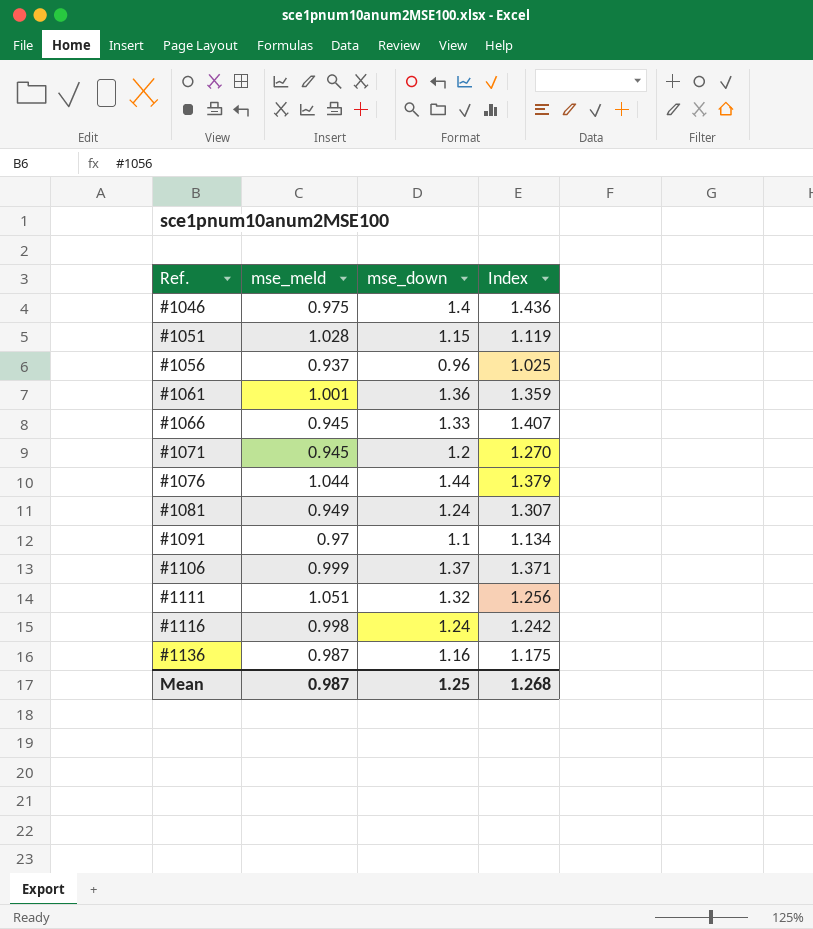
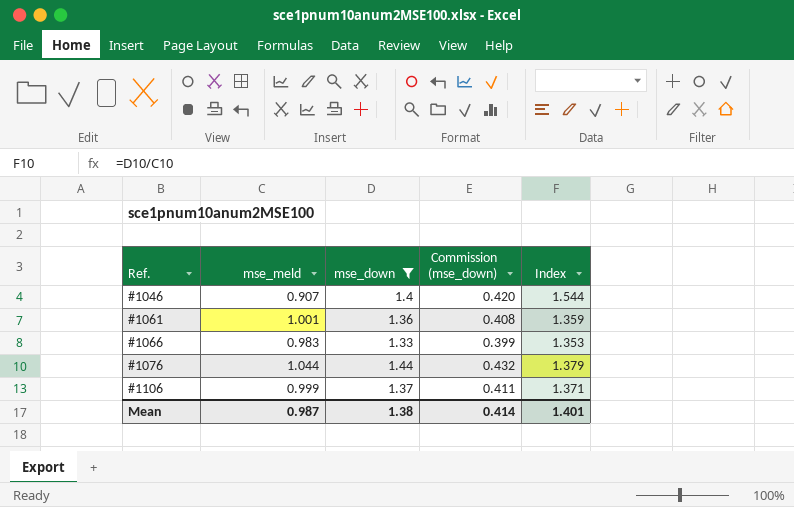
filter: none -> mse_down >= 1.33
column Commission (mse_down) | formula: none -> [mse_down] * 0.3
#1046 | mse_meld: 0.975 -> 0.907
#1046 | Index: 1.436 -> 1.544
#1066 | mse_meld: 0.945 -> 0.983
#1066 | Index: 1.407 -> 1.353
Mean | mse_down: 1.25 -> 1.38
Mean | Index: 1.268 -> 1.401

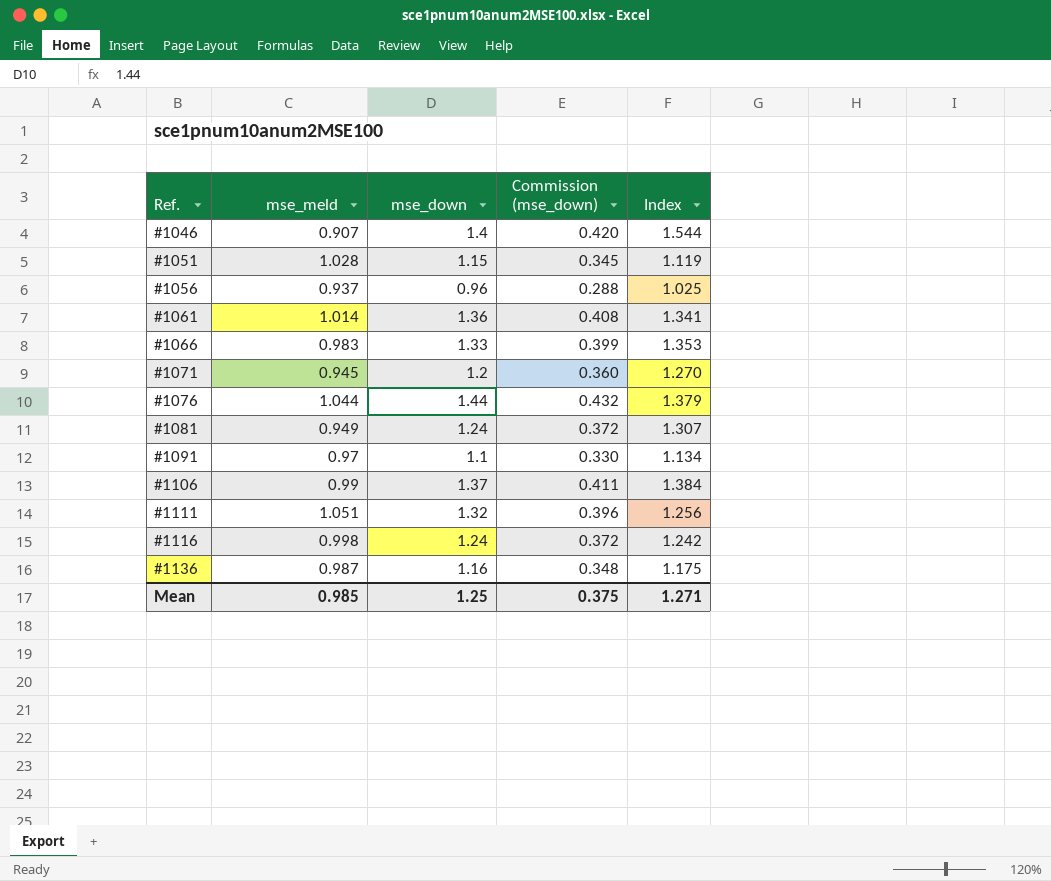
filter: mse_down >= 1.33 -> none
#1061 | mse_meld: 1.001 -> 1.014
#1061 | Index: 1.359 -> 1.341
#1106 | mse_meld: 0.999 -> 0.99
#1106 | Index: 1.371 -> 1.384
Mean | mse_meld: 0.987 -> 0.985
Mean | mse_down: 1.38 -> 1.25
Mean | Commission (mse_down): 0.414 -> 0.375
Mean | Index: 1.401 -> 1.271

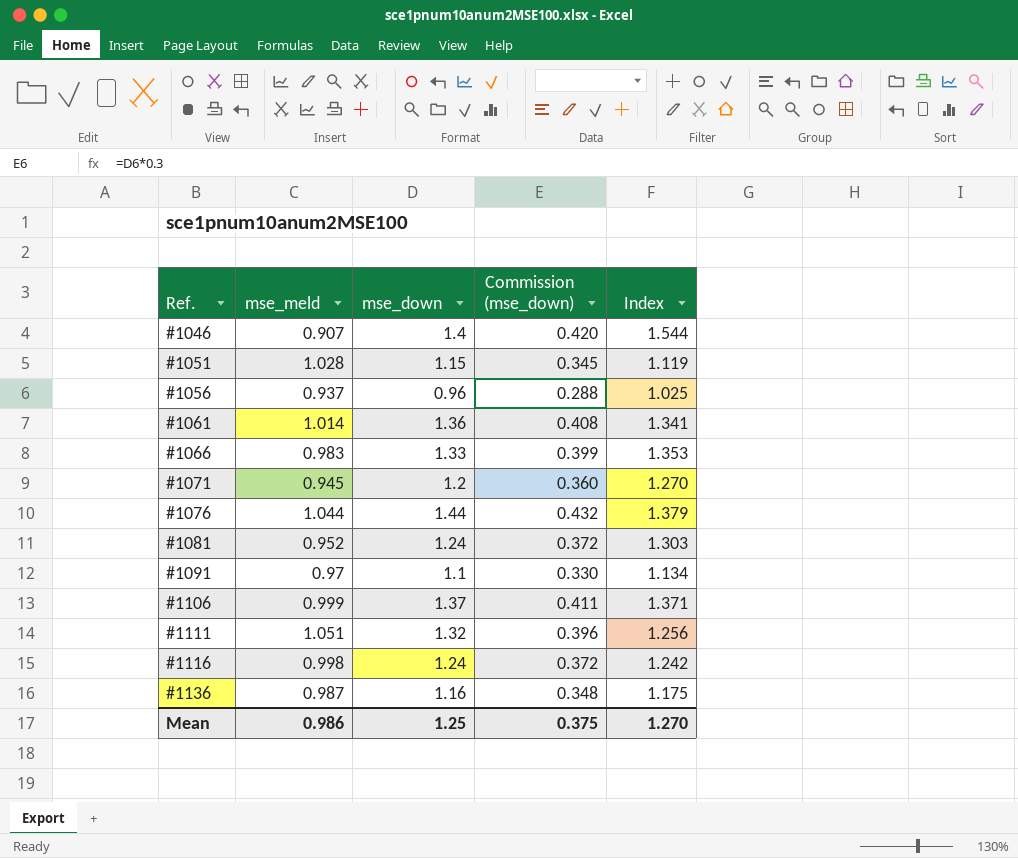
#1081 | mse_meld: 0.949 -> 0.952
#1081 | Index: 1.307 -> 1.303
#1106 | mse_meld: 0.99 -> 0.999
#1106 | Index: 1.384 -> 1.371
Mean | mse_meld: 0.985 -> 0.986
Mean | Index: 1.271 -> 1.270

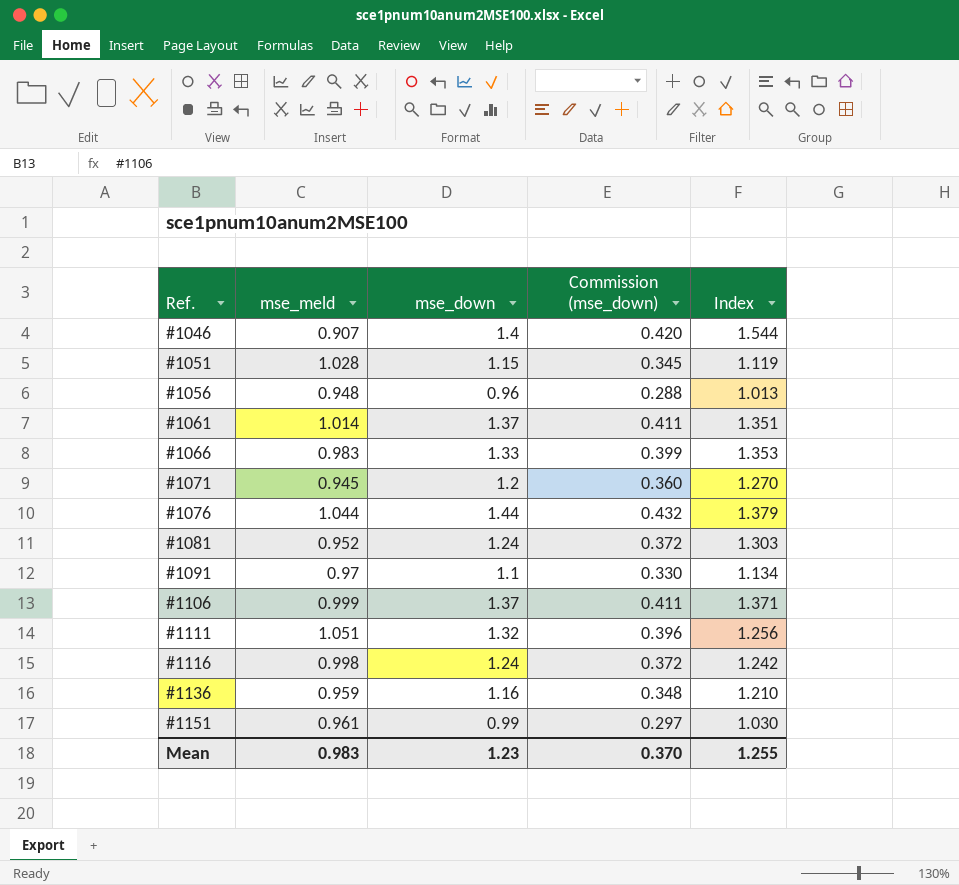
#1056 | mse_meld: 0.937 -> 0.948
#1056 | Index: 1.025 -> 1.013
#1061 | mse_down: 1.36 -> 1.37
#1061 | Commission (mse_down): 0.408 -> 0.411
#1061 | Index: 1.341 -> 1.351
#1136 | mse_meld: 0.987 -> 0.959
#1136 | Index: 1.175 -> 1.210
row #1151: none -> 0.961 | 0.99 | 0.297 | 1.030
Mean | mse_meld: 0.986 -> 0.983
Mean | mse_down: 1.25 -> 1.23
Mean | Commission (mse_down): 0.375 -> 0.370
Mean | Index: 1.270 -> 1.255

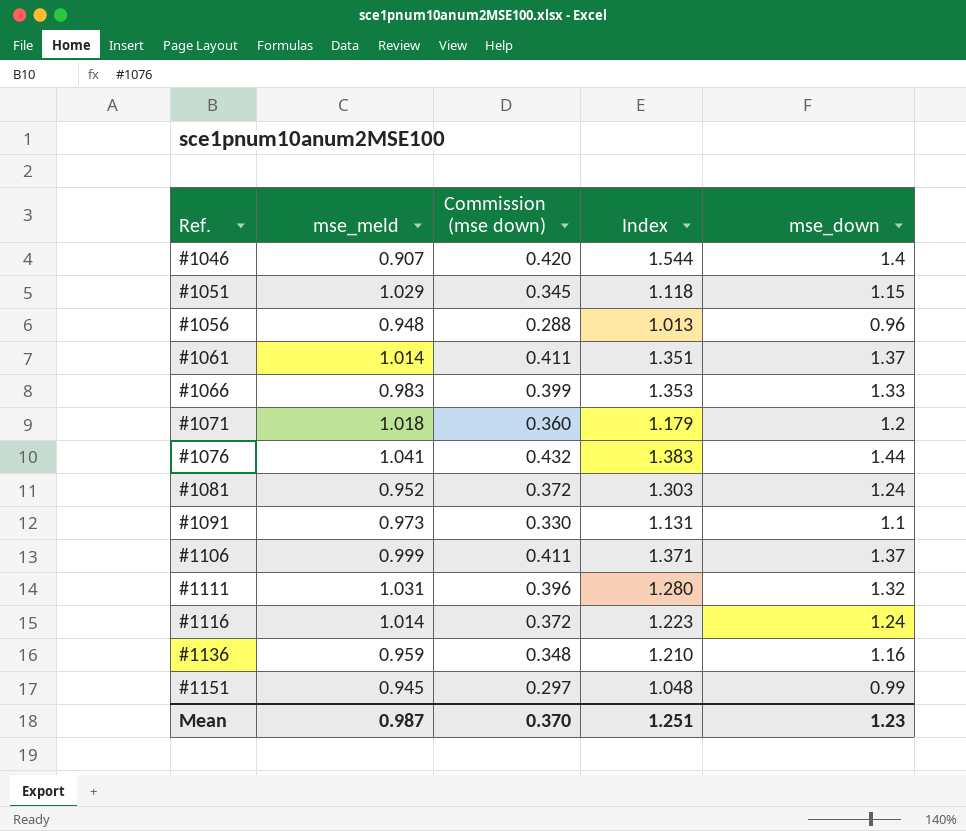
column name: Commission (mse_down) -> Commission (mse down)
column mse_down | position: 3 -> 5
#1051 | mse_meld: 1.028 -> 1.029
#1051 | Index: 1.119 -> 1.118
#1071 | mse_meld: 0.945 -> 1.018
#1071 | Index: 1.270 -> 1.179
#1076 | mse_meld: 1.044 -> 1.041
#1076 | Index: 1.379 -> 1.383
#1091 | mse_meld: 0.97 -> 0.973
#1091 | Index: 1.134 -> 1.131
#1111 | mse_meld: 1.051 -> 1.031
#1111 | Index: 1.256 -> 1.280
#1116 | mse_meld: 0.998 -> 1.014
#1116 | Index: 1.242 -> 1.223
#1151 | mse_meld: 0.961 -> 0.945
#1151 | Index: 1.030 -> 1.048
Mean | mse_meld: 0.983 -> 0.987
Mean | Index: 1.255 -> 1.251

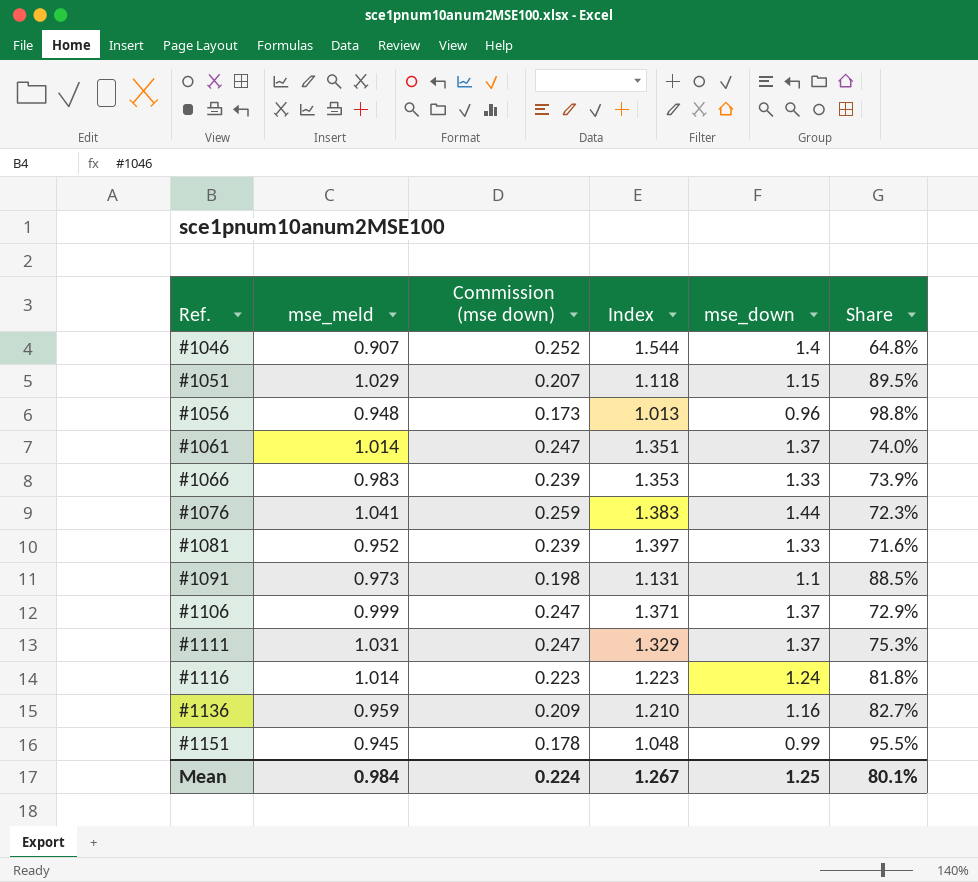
column Commission (mse down) | formula: [mse_down] * 0.3 -> [mse_down] * 0.18
column Share | formula: none -> [mse_meld] / [mse_down]
row #1071: 1.018 | 0.360 | 1.179 | 1.2 -> none
#1081 | Index: 1.303 -> 1.397
#1081 | mse_down: 1.24 -> 1.33
#1111 | Index: 1.280 -> 1.329
#1111 | mse_down: 1.32 -> 1.37
Mean | mse_meld: 0.987 -> 0.984
Mean | Commission (mse down): 0.370 -> 0.224
Mean | Index: 1.251 -> 1.267
Mean | mse_down: 1.23 -> 1.25

